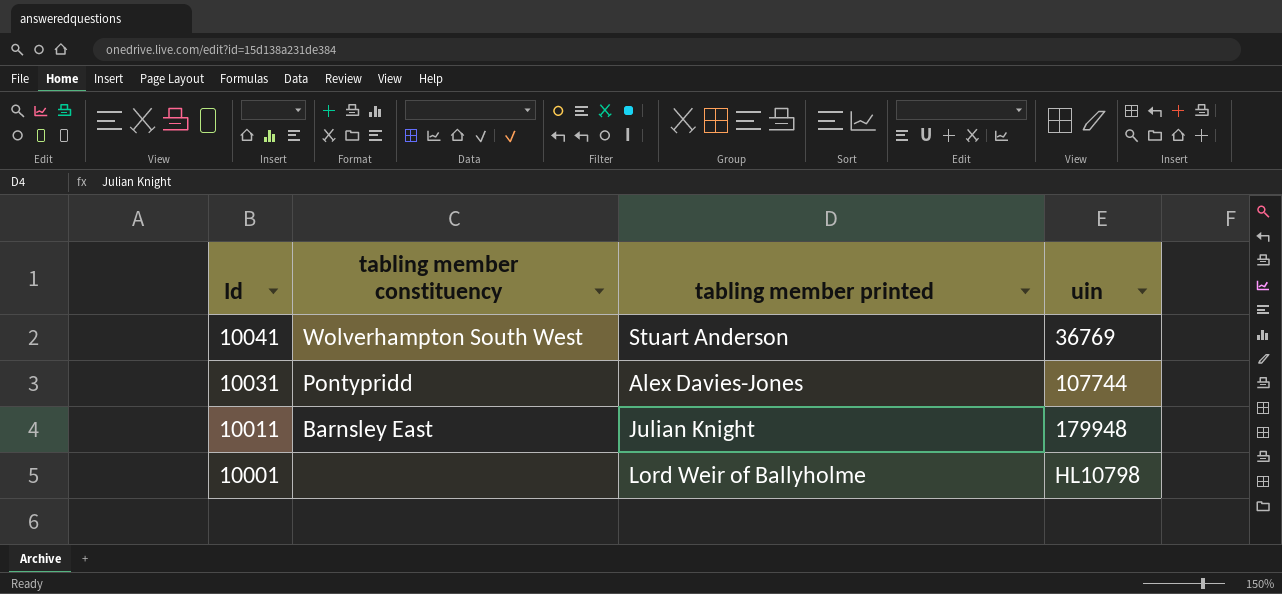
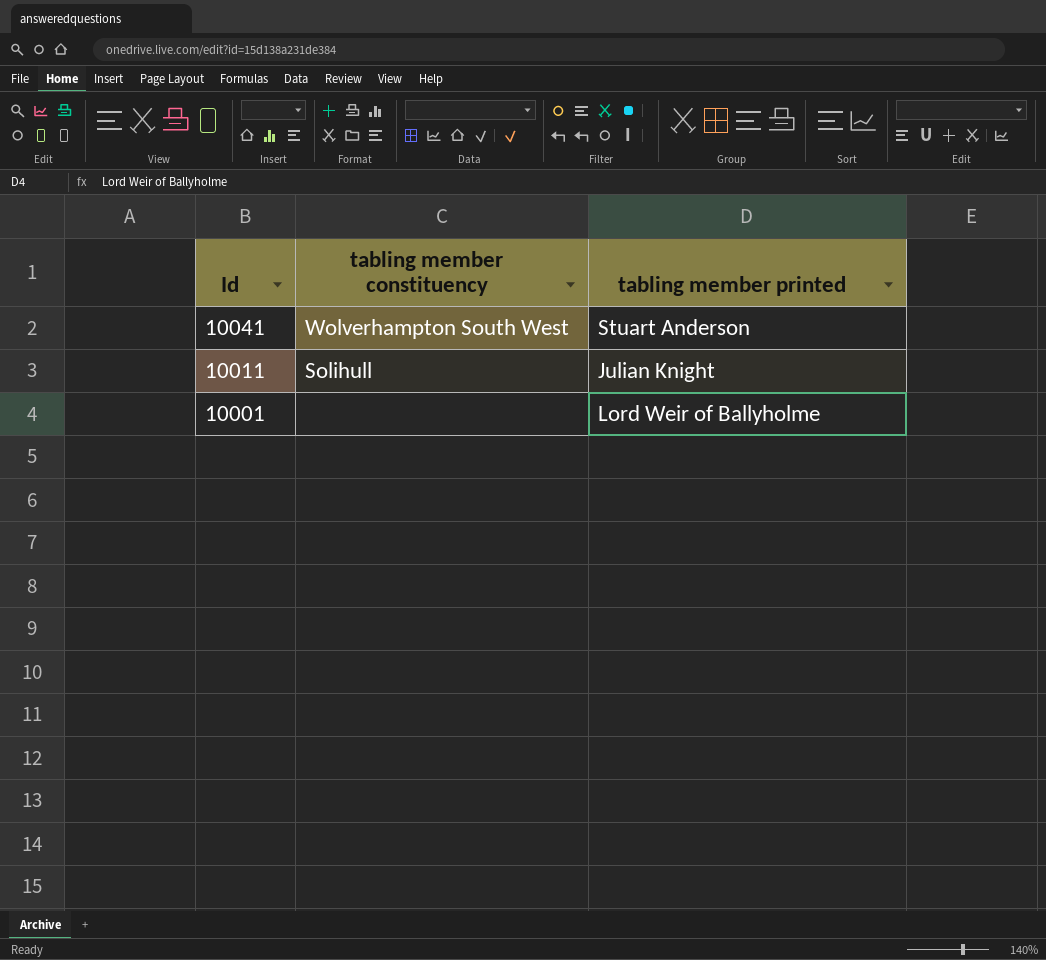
column uin | position: 4 -> none
row 10031: Pontypridd | Alex Davies-Jones | 107744 -> none
10011 | tabling member constituency: Barnsley East -> Solihull

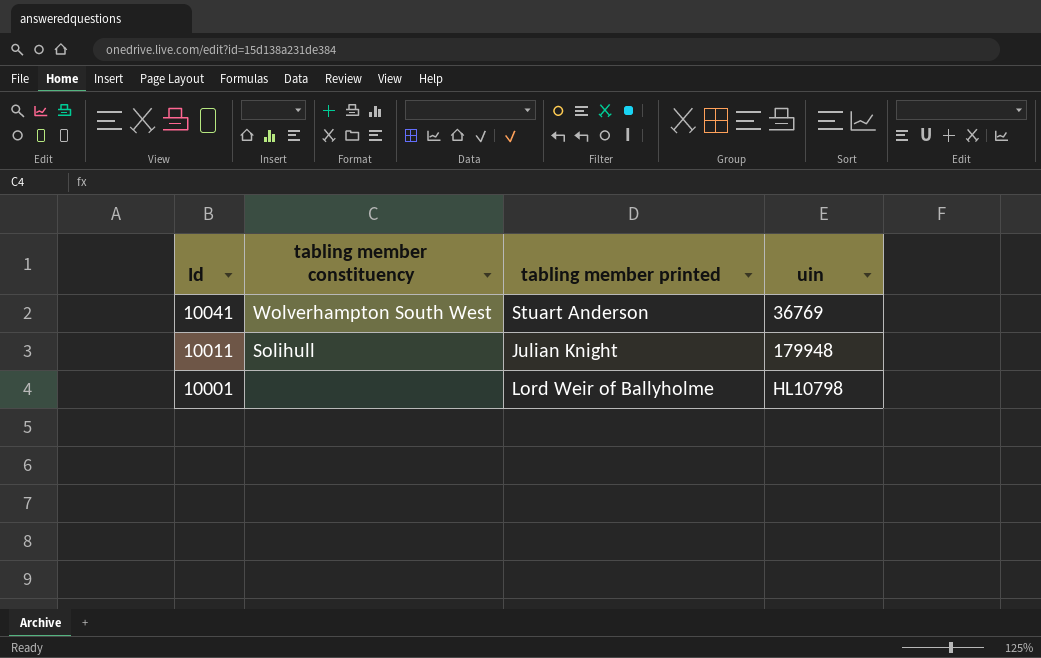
column uin | position: none -> 4

